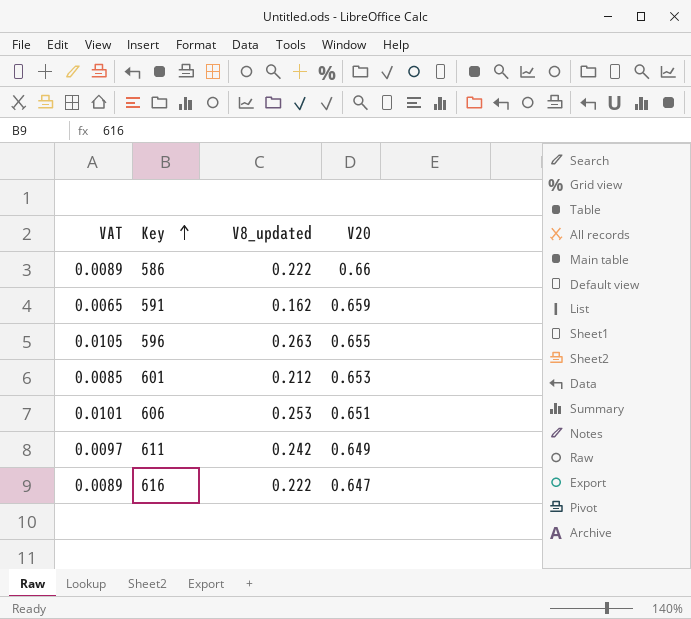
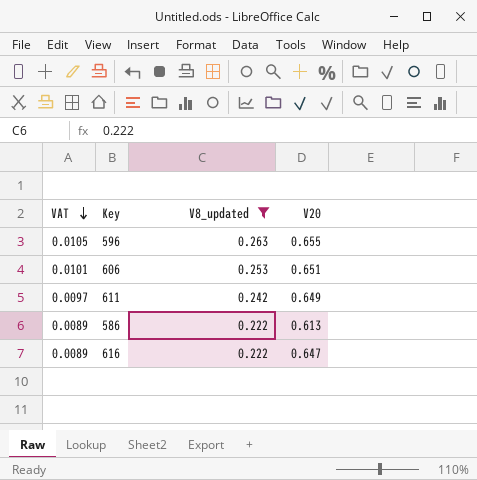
filter: none -> V8_updated >= 0.222
row order: Key ascending -> VAT descending
586 | V20: 0.66 -> 0.613

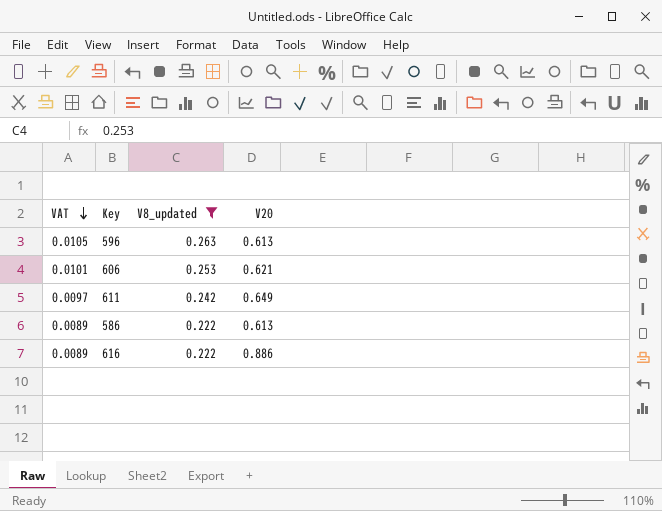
596 | V20: 0.655 -> 0.613
606 | V20: 0.651 -> 0.621
616 | V20: 0.647 -> 0.886

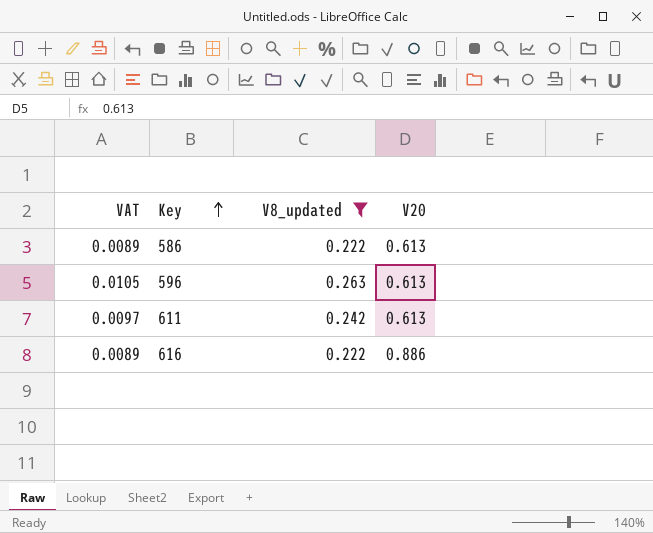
row order: VAT descending -> Key ascending
row 606: 0.0101 | 0.253 | 0.621 -> none
611 | V20: 0.649 -> 0.613

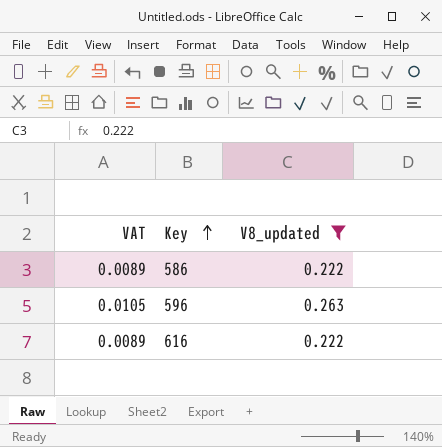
column V20 | position: 4 -> none
row 611: 0.0097 | 0.242 | 0.613 -> none

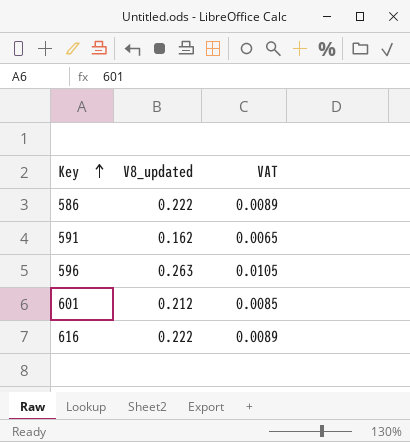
filter: V8_updated >= 0.222 -> none
column VAT | position: 1 -> 3

